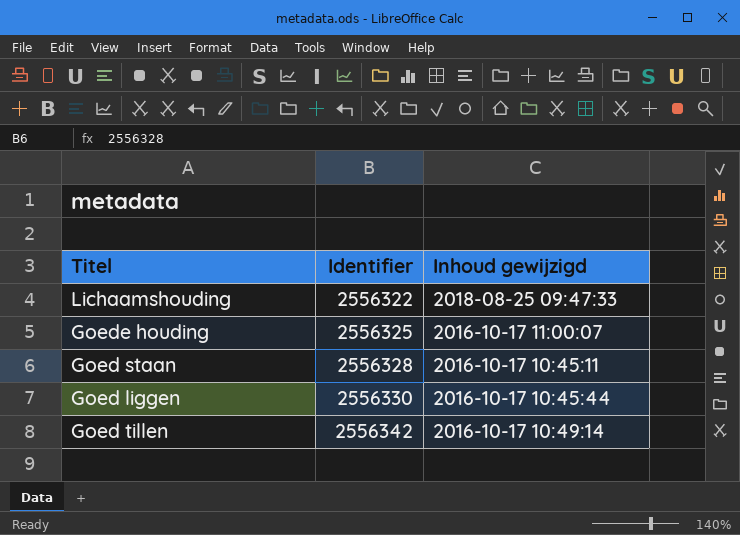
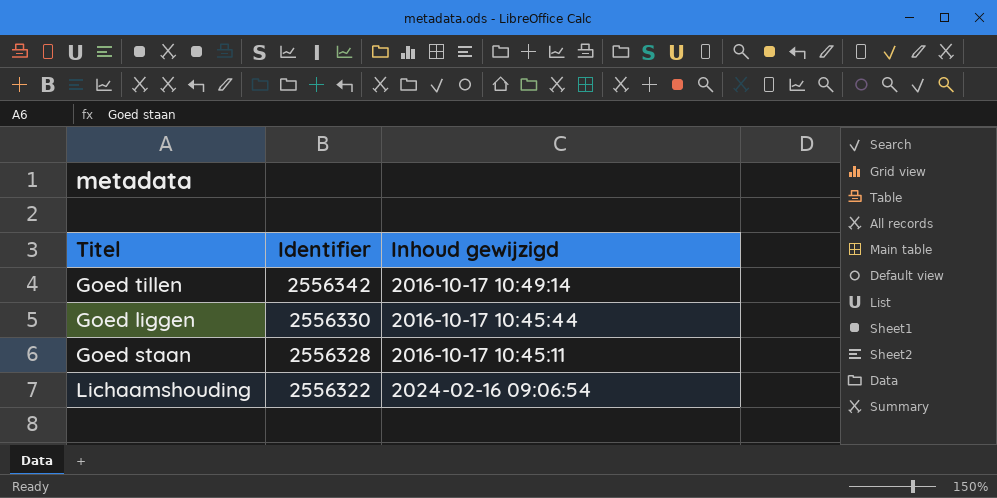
row order: Identifier ascending -> Identifier descending
row Goede houding: 2556325 | 2016-10-17 11:00:07 -> none
Lichaamshouding | Inhoud gewijzigd: 2018-08-25 09:47:33 -> 2024-02-16 09:06:54

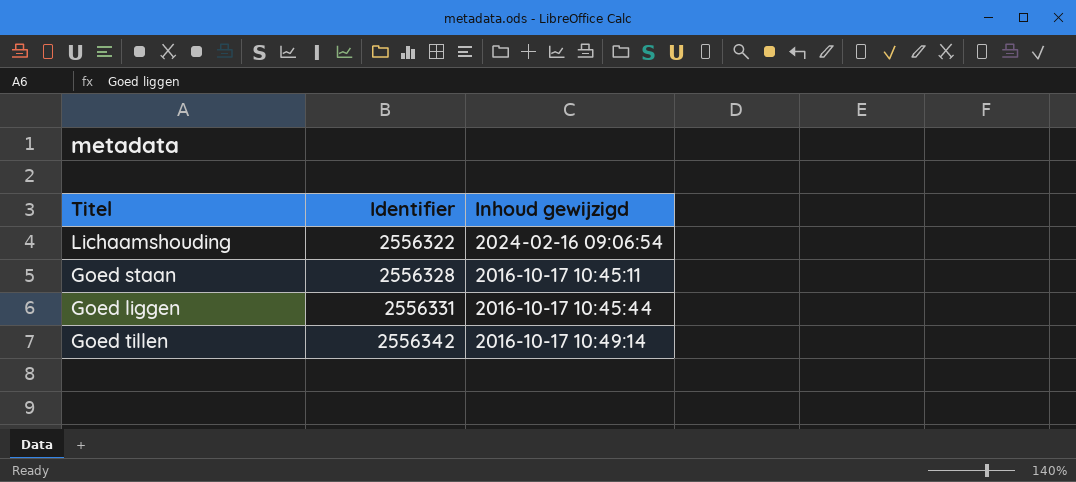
row order: Identifier descending -> Identifier ascending
Goed liggen | Identifier: 2556330 -> 2556331

